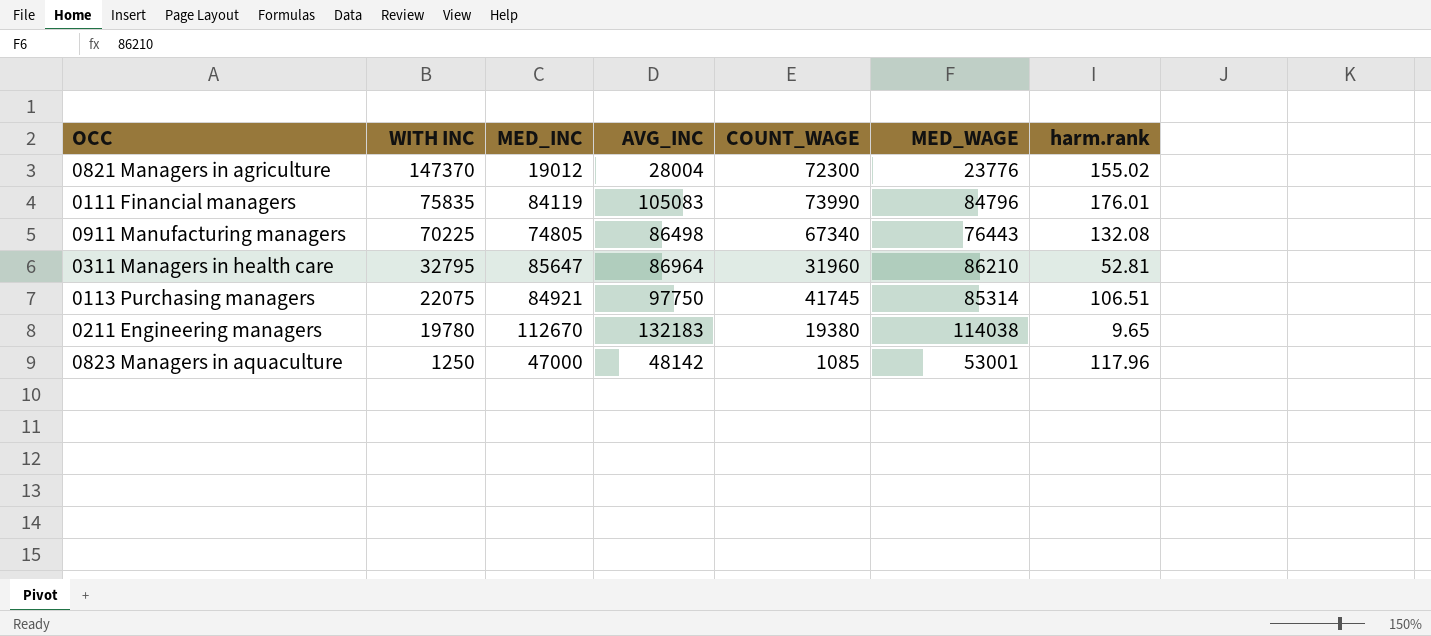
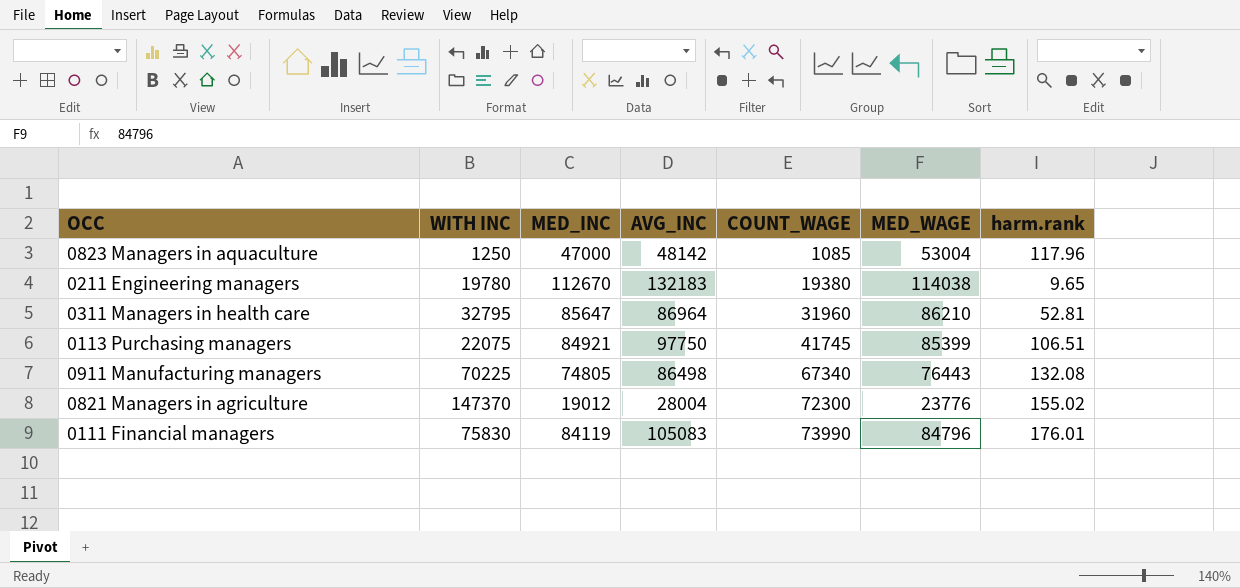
row order: WITH INC descending -> COUNT_WAGE ascending
0823 Managers in aquaculture | MED_WAGE: 53001 -> 53004
0113 Purchasing managers | MED_WAGE: 85314 -> 85399
0111 Financial managers | WITH INC: 75835 -> 75830

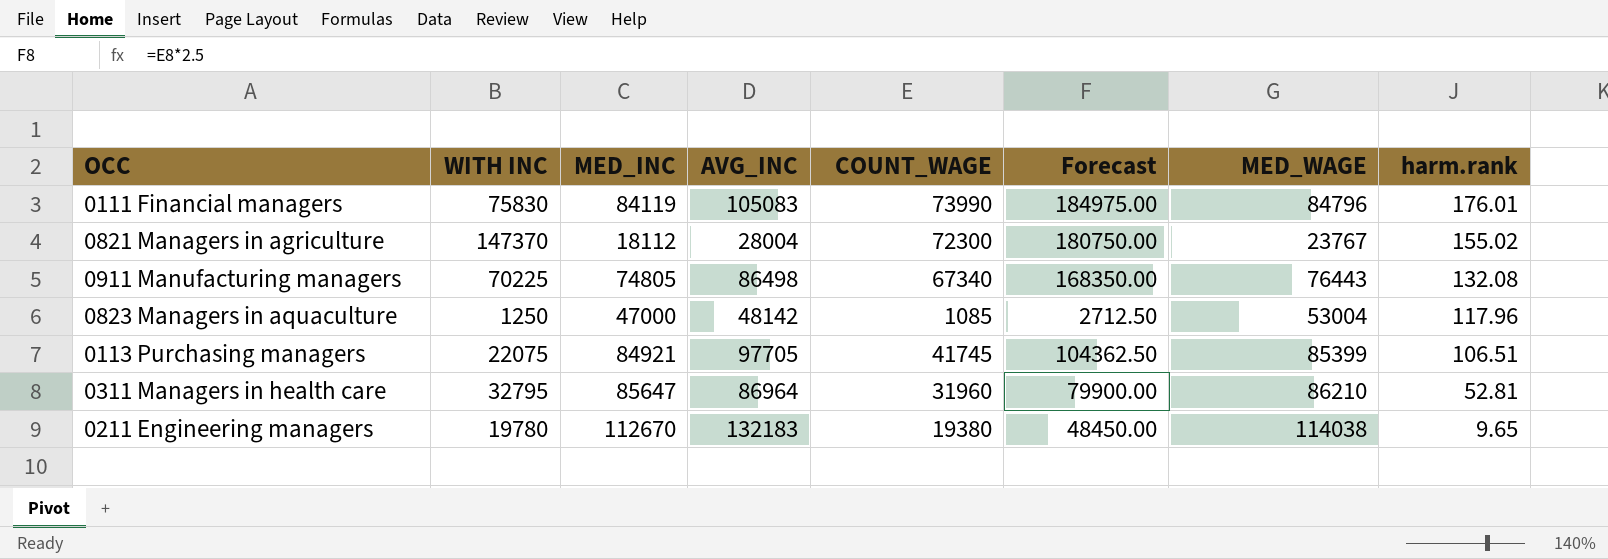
row order: COUNT_WAGE ascending -> harm.rank descending
column Forecast | formula: none -> [COUNT_WAGE] * 2.5
0821 Managers in agriculture | MED_INC: 19012 -> 18112
0821 Managers in agriculture | MED_WAGE: 23776 -> 23767
0113 Purchasing managers | AVG_INC: 97750 -> 97705

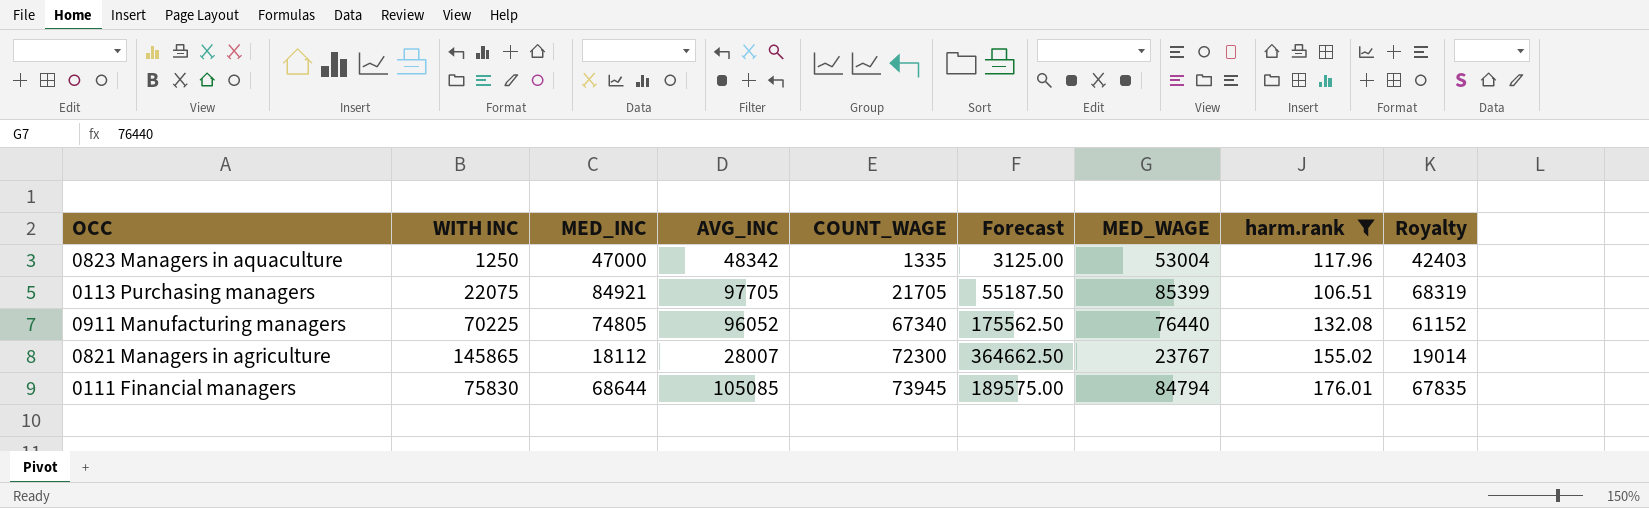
filter: none -> harm.rank >= 106.51
row order: harm.rank descending -> COUNT_WAGE ascending
column Forecast | formula: [COUNT_WAGE] * 2.5 -> [WITH INC] * 2.5
column Royalty | formula: none -> [MED_WAGE] * 0.8
0823 Managers in aquaculture | AVG_INC: 48142 -> 48342
0823 Managers in aquaculture | COUNT_WAGE: 1085 -> 1335
0113 Purchasing managers | COUNT_WAGE: 41745 -> 21705
0911 Manufacturing managers | AVG_INC: 86498 -> 96052
0911 Manufacturing managers | MED_WAGE: 76443 -> 76440
0821 Managers in agriculture | WITH INC: 147370 -> 145865
0821 Managers in agriculture | AVG_INC: 28004 -> 28007
0111 Financial managers | MED_INC: 84119 -> 68644
0111 Financial managers | AVG_INC: 105083 -> 105085
0111 Financial managers | COUNT_WAGE: 73990 -> 73945
0111 Financial managers | MED_WAGE: 84796 -> 84794

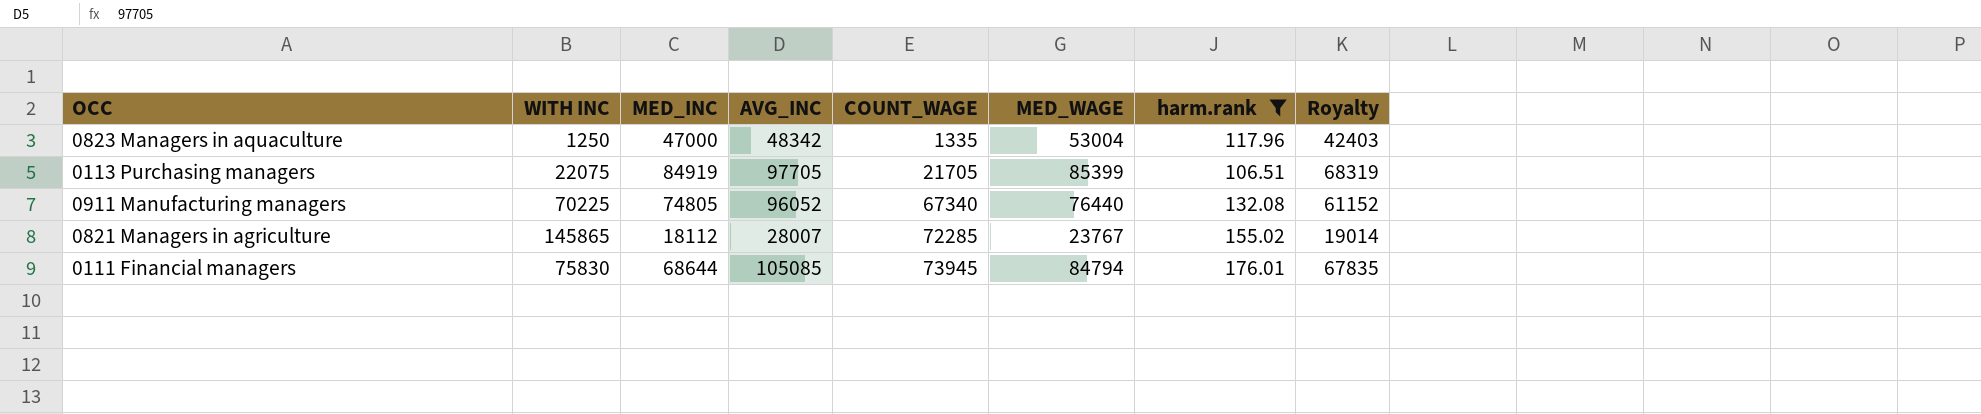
column Forecast | formula: [WITH INC] * 2.5 -> none
0113 Purchasing managers | MED_INC: 84921 -> 84919
0821 Managers in agriculture | COUNT_WAGE: 72300 -> 72285

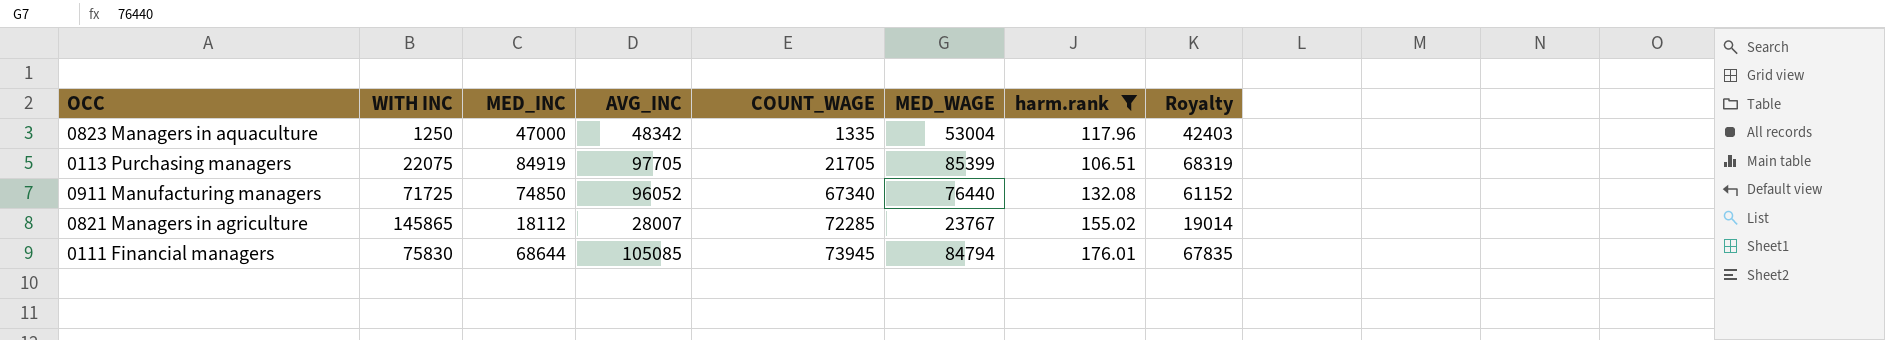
0911 Manufacturing managers | WITH INC: 70225 -> 71725
0911 Manufacturing managers | MED_INC: 74805 -> 74850

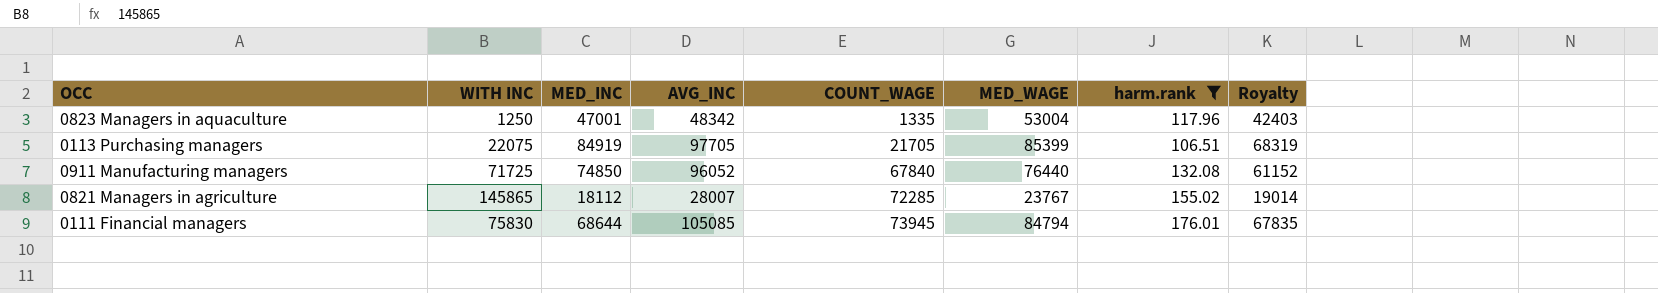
0823 Managers in aquaculture | MED_INC: 47000 -> 47001
0911 Manufacturing managers | COUNT_WAGE: 67340 -> 67840

